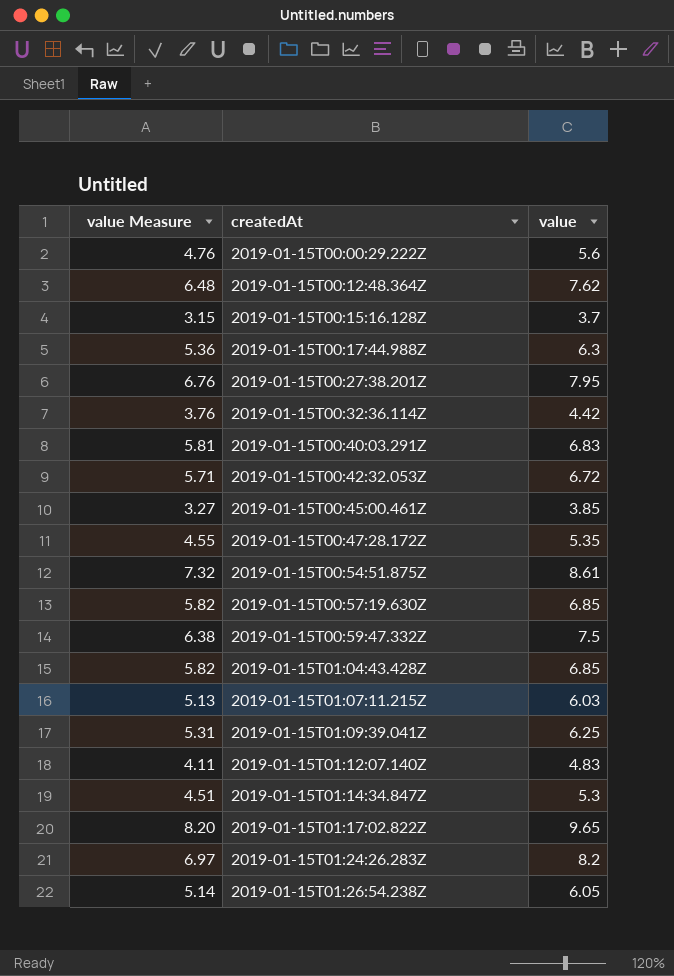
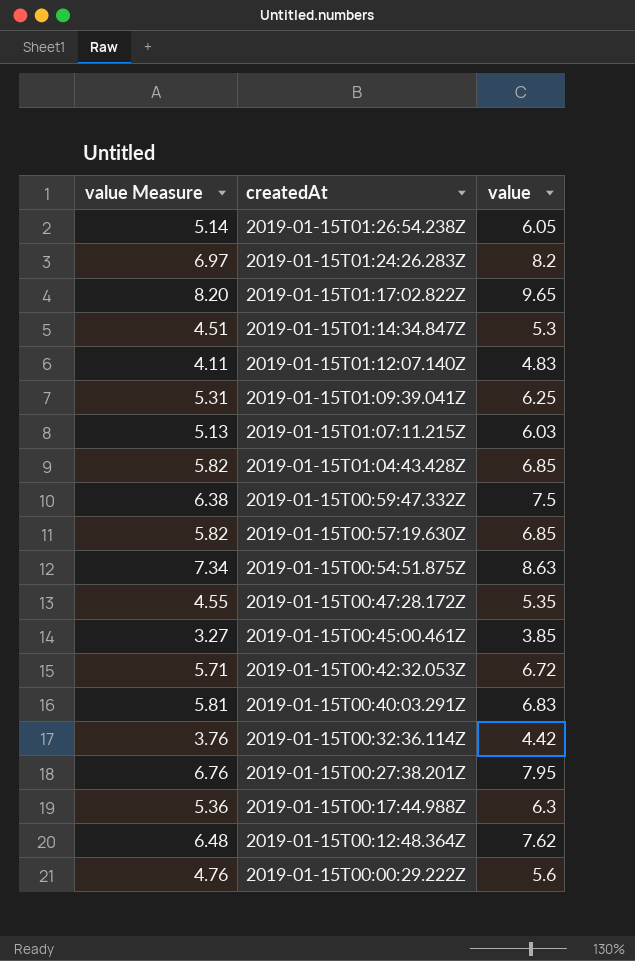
row order: createdAt ascending -> createdAt descending
row 2019-01-15T00:15:16.128Z: 3.15 | 3.7 -> none
2019-01-15T00:54:51.875Z | value Measure: 7.32 -> 7.34
2019-01-15T00:54:51.875Z | value: 8.61 -> 8.63

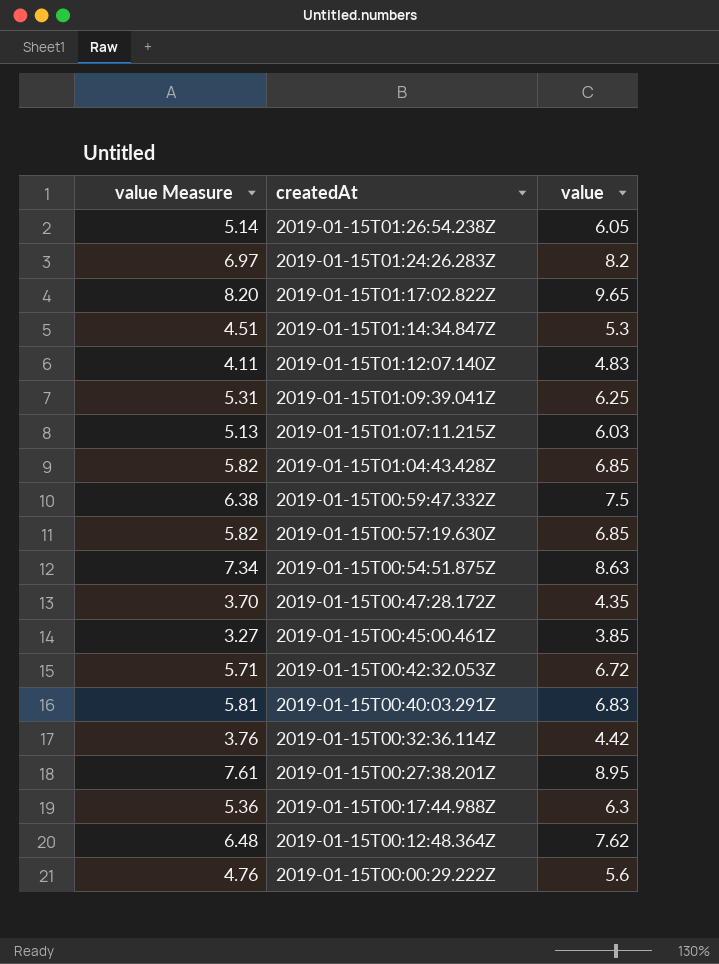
2019-01-15T00:47:28.172Z | value Measure: 4.55 -> 3.70
2019-01-15T00:47:28.172Z | value: 5.35 -> 4.35
2019-01-15T00:27:38.201Z | value Measure: 6.76 -> 7.61
2019-01-15T00:27:38.201Z | value: 7.95 -> 8.95

